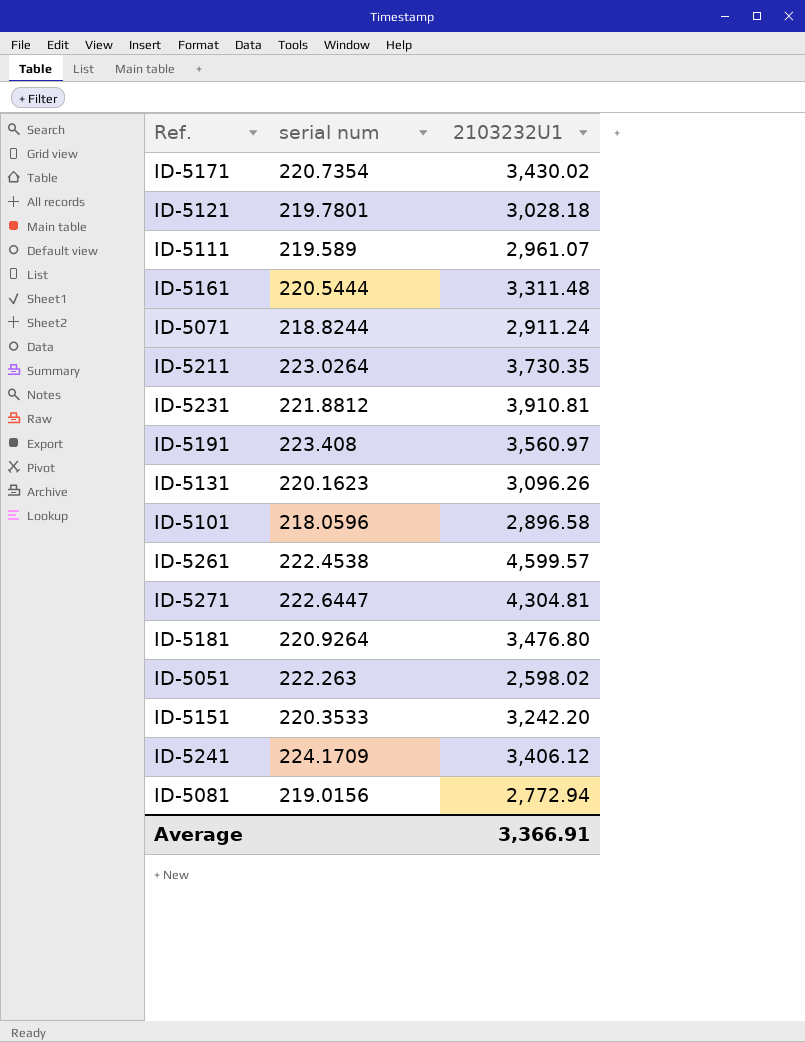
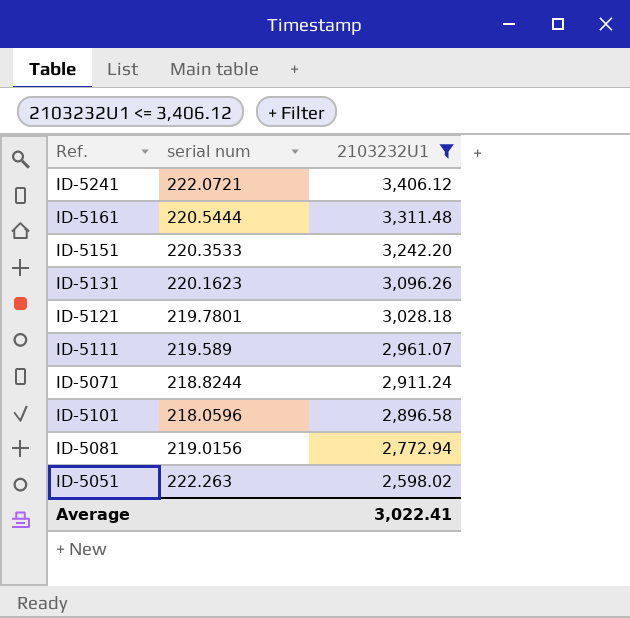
filter: none -> 2103232U1 <= 3,406.12
row order: none -> 2103232U1 descending
ID-5241 | serial num: 224.1709 -> 222.0721
Average | 2103232U1: 3,366.91 -> 3,022.41

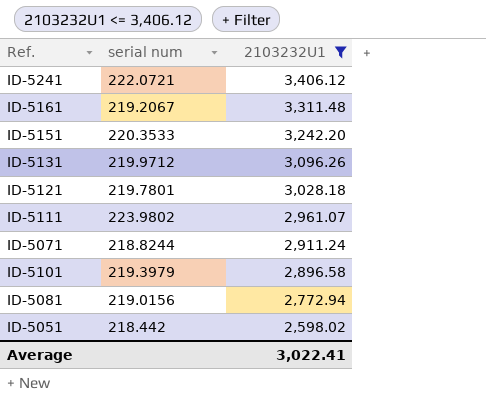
ID-5161 | serial num: 220.5444 -> 219.2067
ID-5131 | serial num: 220.1623 -> 219.9712
ID-5111 | serial num: 219.589 -> 223.9802
ID-5101 | serial num: 218.0596 -> 219.3979
ID-5051 | serial num: 222.263 -> 218.442

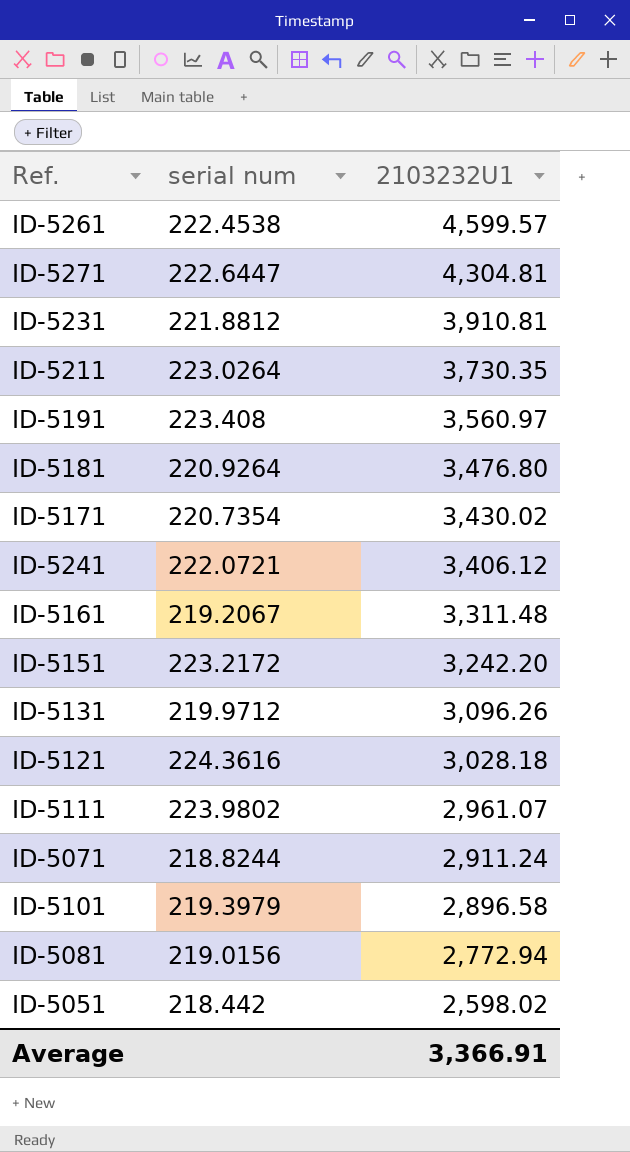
filter: 2103232U1 <= 3,406.12 -> none
ID-5151 | serial num: 220.3533 -> 223.2172
ID-5121 | serial num: 219.7801 -> 224.3616
Average | 2103232U1: 3,022.41 -> 3,366.91

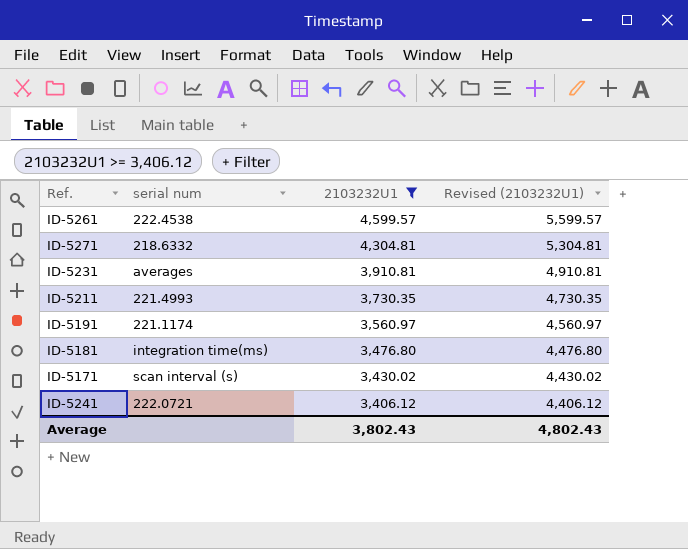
filter: none -> 2103232U1 >= 3,406.12
column Revised (2103232U1) | formula: none -> [2103232U1] + 1000
ID-5271 | serial num: 222.6447 -> 218.6332
ID-5231 | serial num: 221.8812 -> averages
ID-5211 | serial num: 223.0264 -> 221.4993
ID-5191 | serial num: 223.408 -> 221.1174
ID-5181 | serial num: 220.9264 -> integration time(ms)
ID-5171 | serial num: 220.7354 -> scan interval (s)
Average | 2103232U1: 3,366.91 -> 3,802.43

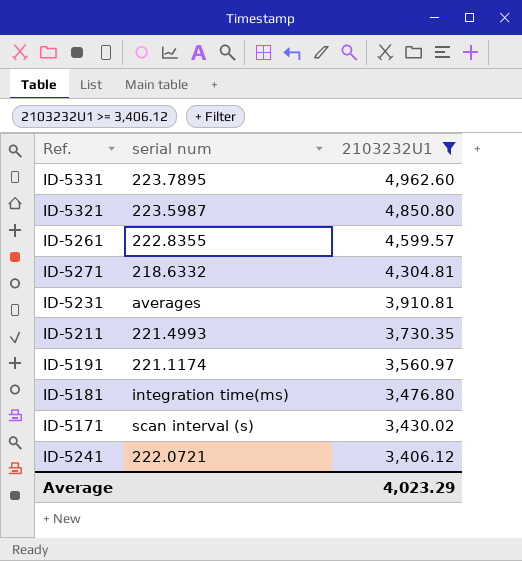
column Revised (2103232U1) | formula: [2103232U1] + 1000 -> none
row ID-5331: none -> 223.7895 | 4,962.60
row ID-5321: none -> 223.5987 | 4,850.80
ID-5261 | serial num: 222.4538 -> 222.8355
Average | 2103232U1: 3,802.43 -> 4,023.29

